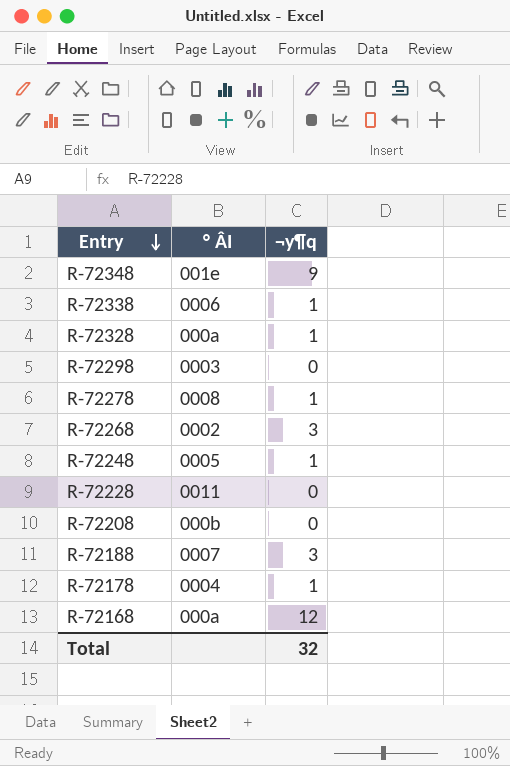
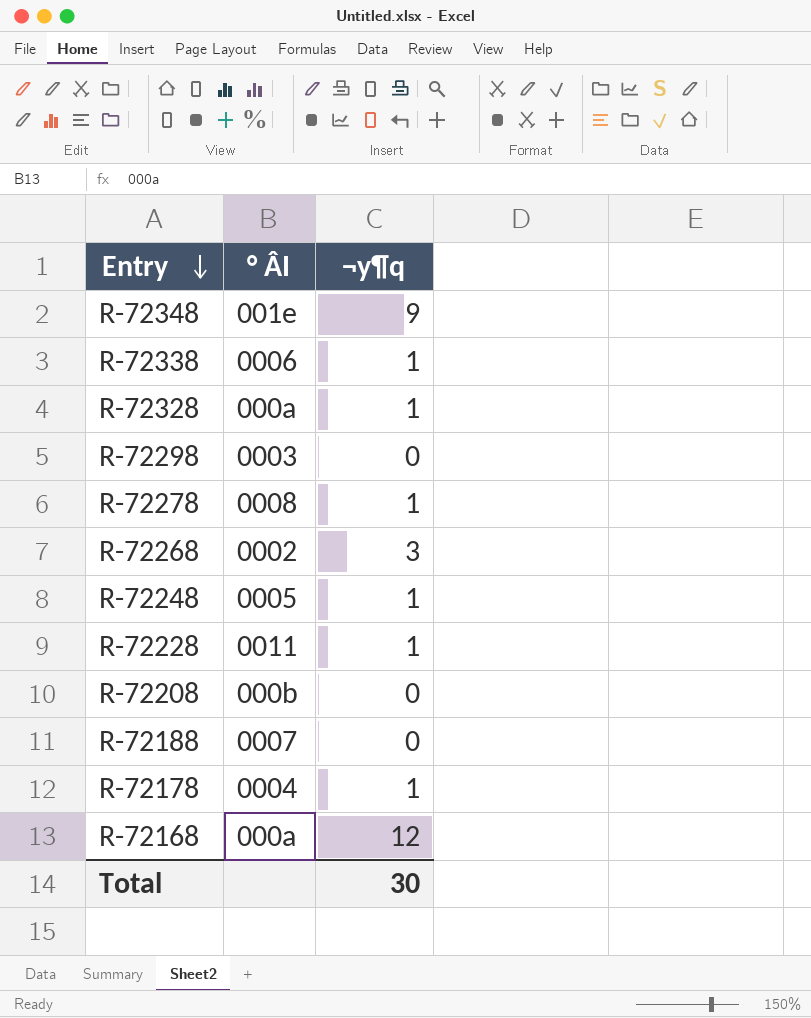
R-72228 | ¬y¶q: 0 -> 1
R-72188 | ¬y¶q: 3 -> 0
Total | ¬y¶q: 32 -> 30

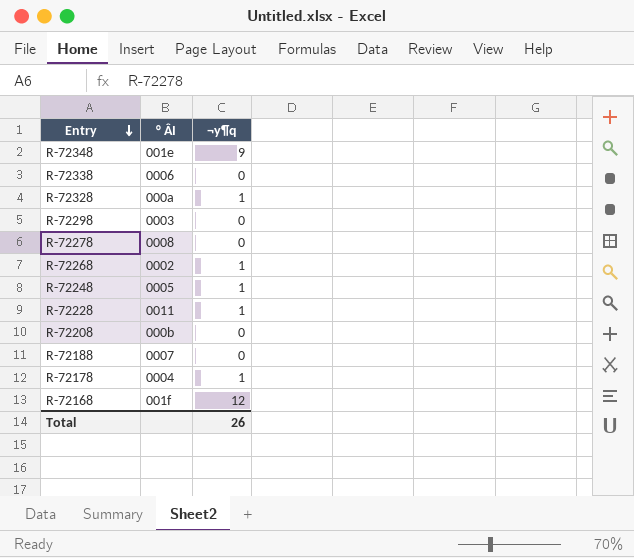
R-72338 | ¬y¶q: 1 -> 0
R-72278 | ¬y¶q: 1 -> 0
R-72268 | ¬y¶q: 3 -> 1
R-72168 | ° ÂI: 000a -> 001f
Total | ¬y¶q: 30 -> 26

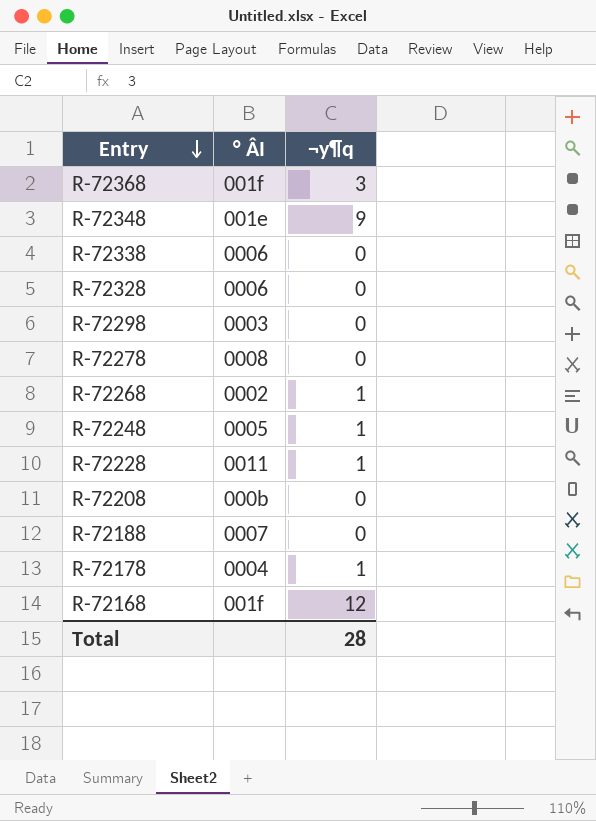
row R-72368: none -> 001f | 3
R-72328 | ° ÂI: 000a -> 0006
R-72328 | ¬y¶q: 1 -> 0
Total | ¬y¶q: 26 -> 28

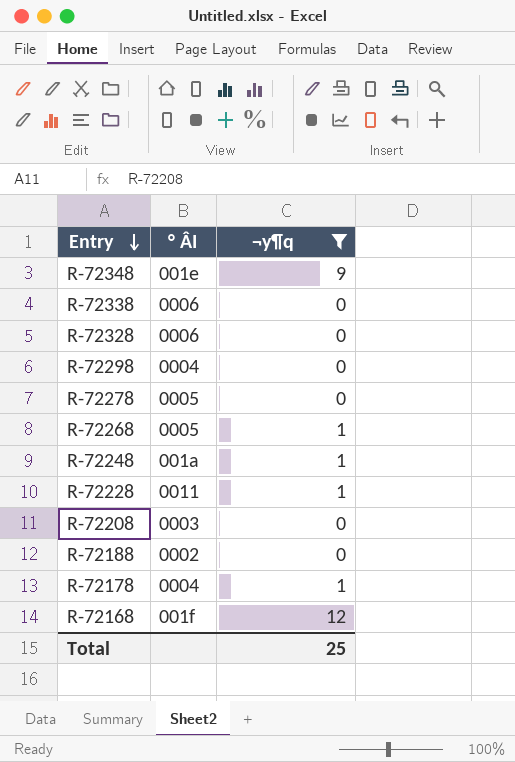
filter: none -> ¬y¶q != 3
R-72298 | ° ÂI: 0003 -> 0004
R-72278 | ° ÂI: 0008 -> 0005
R-72268 | ° ÂI: 0002 -> 0005
R-72248 | ° ÂI: 0005 -> 001a
R-72208 | ° ÂI: 000b -> 0003
R-72188 | ° ÂI: 0007 -> 0002
Total | ¬y¶q: 28 -> 25

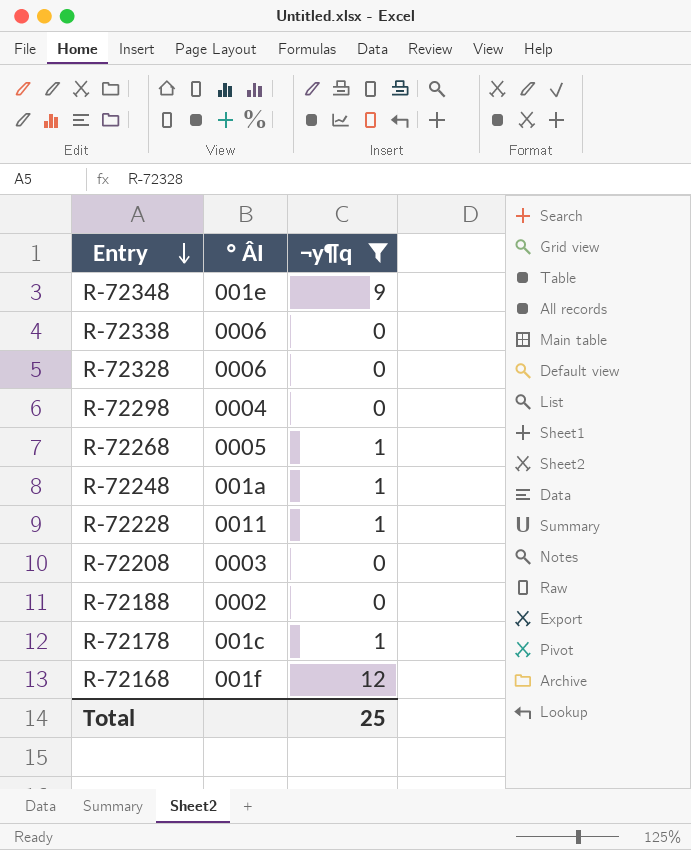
row R-72278: 0005 | 0 -> none
R-72178 | ° ÂI: 0004 -> 001c

